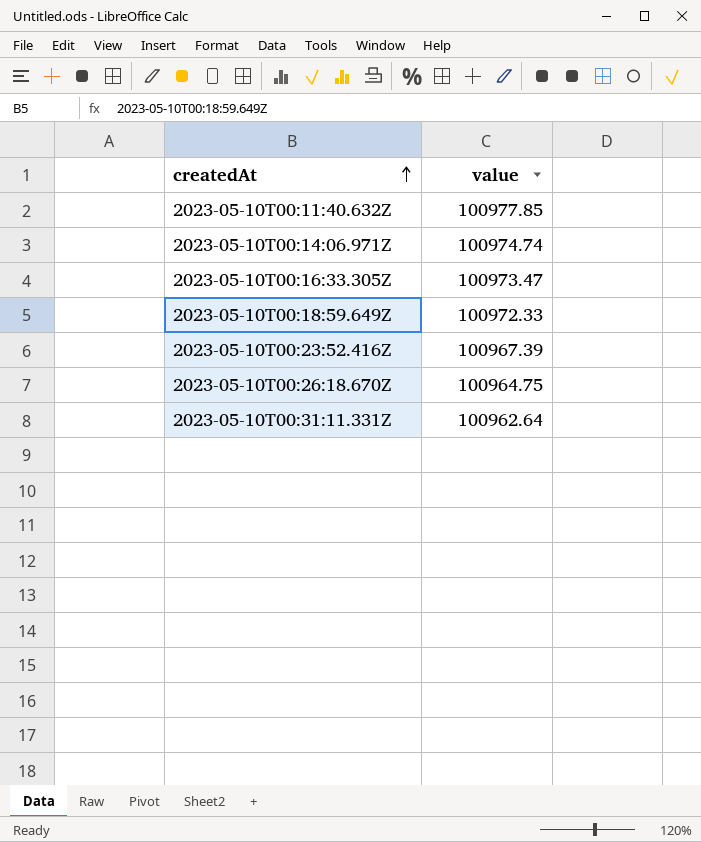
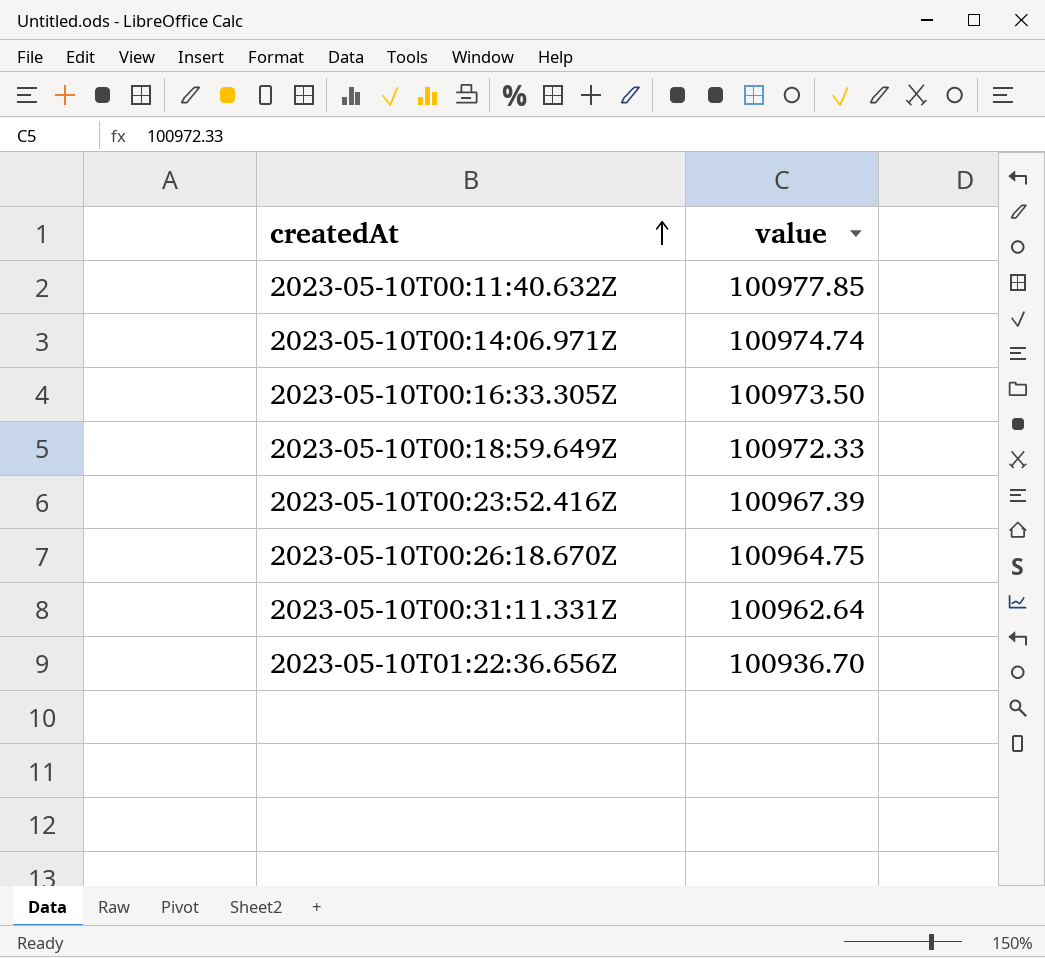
2023-05-10T00:16:33.305Z | value: 100973.47 -> 100973.50
row 2023-05-10T01:22:36.656Z: none -> 100936.70

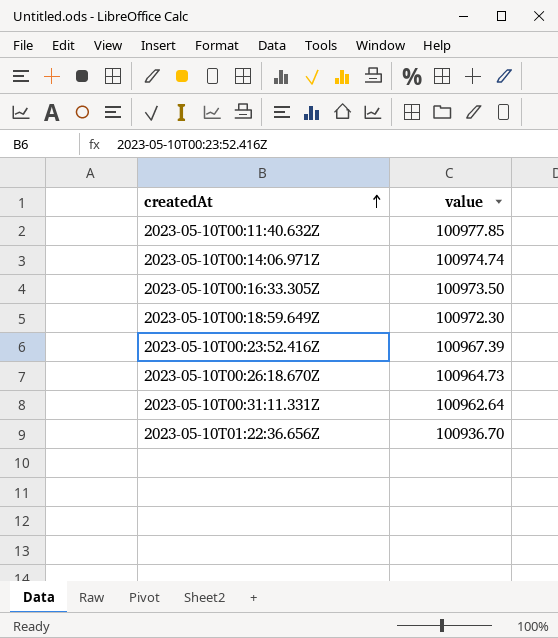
2023-05-10T00:18:59.649Z | value: 100972.33 -> 100972.30
2023-05-10T00:26:18.670Z | value: 100964.75 -> 100964.73

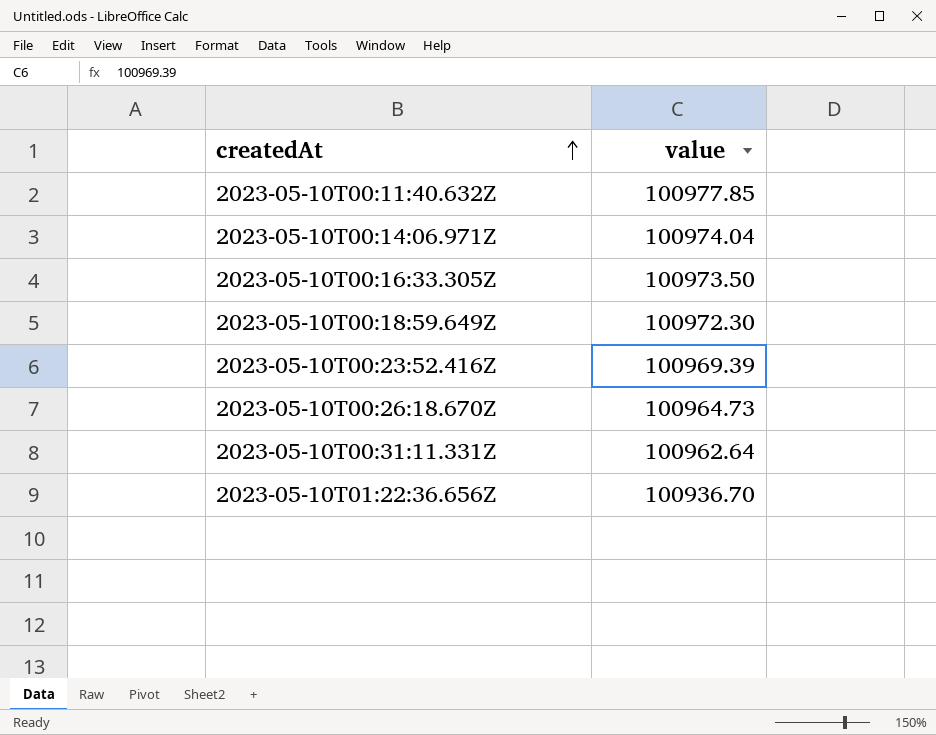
2023-05-10T00:14:06.971Z | value: 100974.74 -> 100974.04
2023-05-10T00:23:52.416Z | value: 100967.39 -> 100969.39

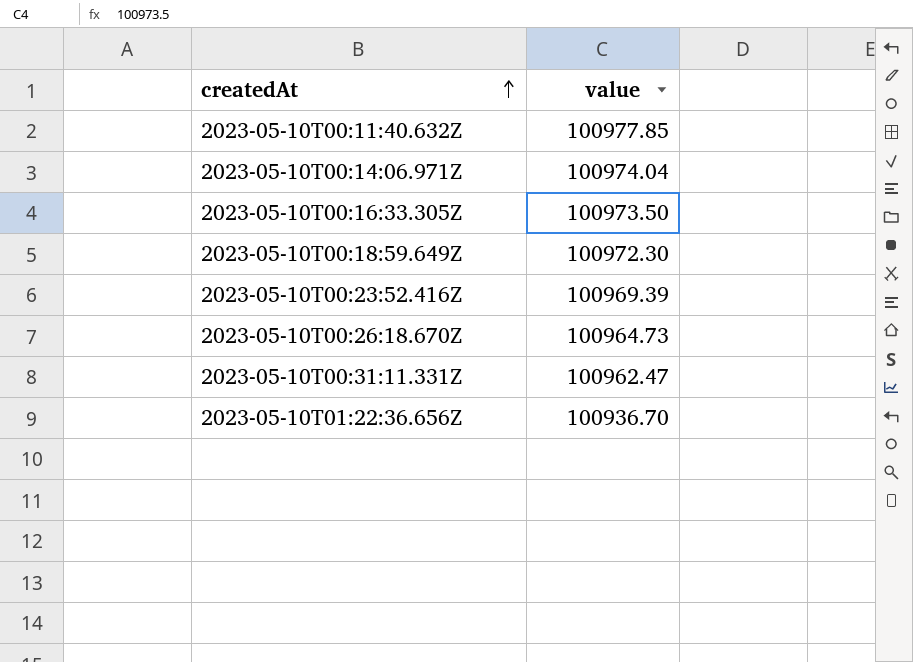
2023-05-10T00:31:11.331Z | value: 100962.64 -> 100962.47

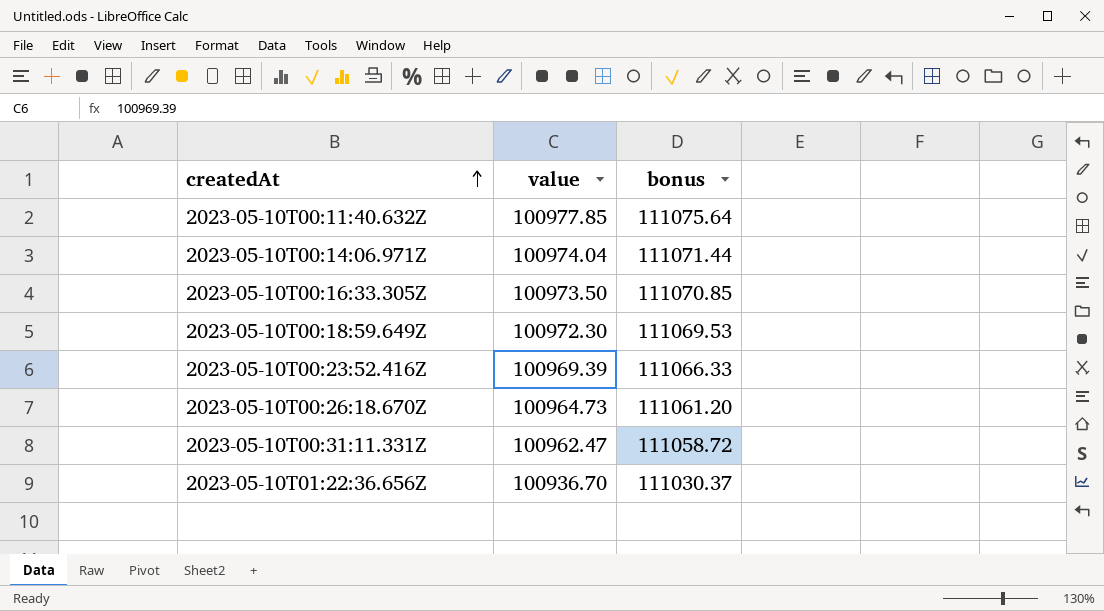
column bonus | formula: none -> [value] * 1.1

